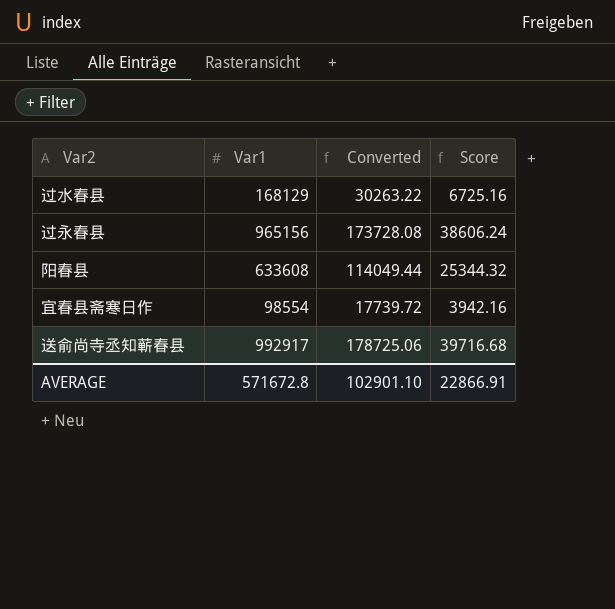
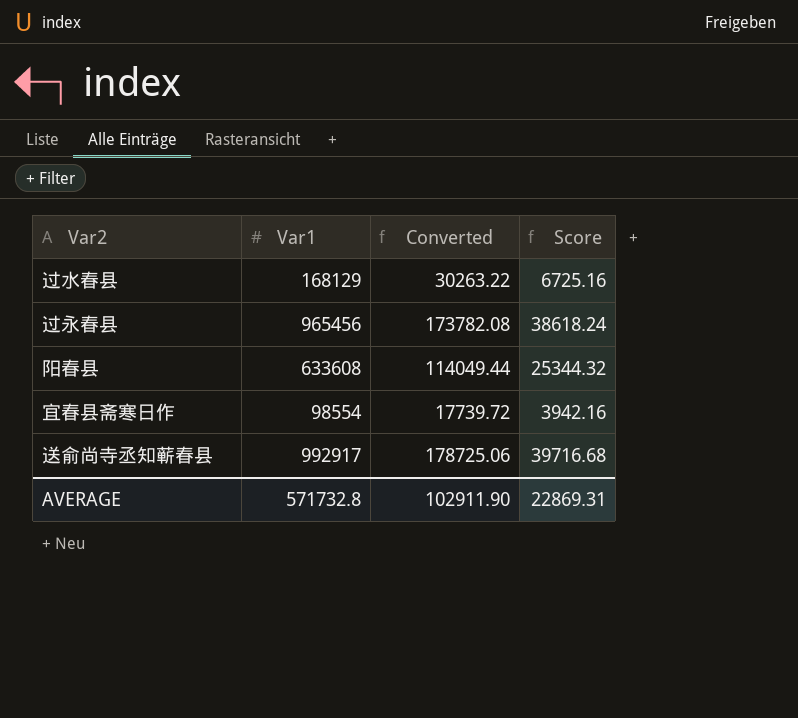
过永春县 | Var1: 965156 -> 965456
过永春县 | Converted: 173728.08 -> 173782.08
过永春县 | Score: 38606.24 -> 38618.24
AVERAGE | Var1: 571672.8 -> 571732.8
AVERAGE | Converted: 102901.10 -> 102911.90
AVERAGE | Score: 22866.91 -> 22869.31

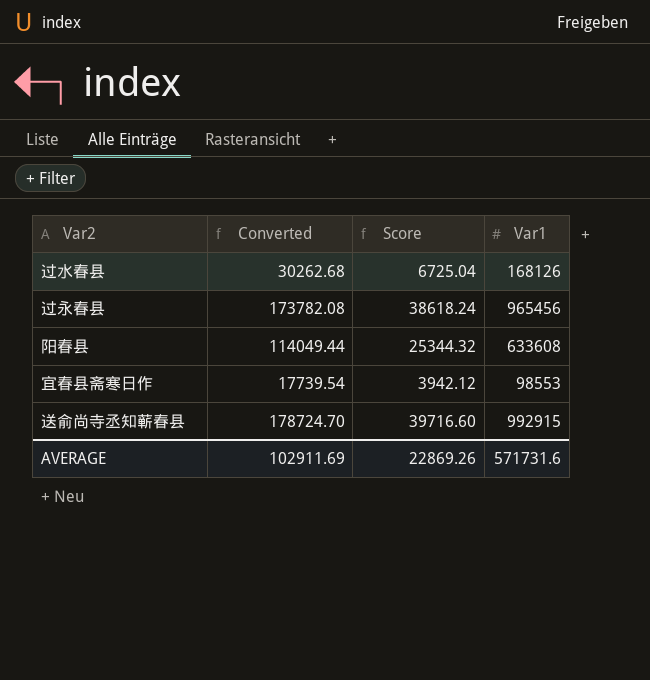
column Var1 | position: 2 -> 4
过水春县 | Converted: 30263.22 -> 30262.68
过水春县 | Score: 6725.16 -> 6725.04
过水春县 | Var1: 168129 -> 168126
宜春县斋寒日作 | Converted: 17739.72 -> 17739.54
宜春县斋寒日作 | Score: 3942.16 -> 3942.12
宜春县斋寒日作 | Var1: 98554 -> 98553
送俞尚寺丞知蕲春县 | Converted: 178725.06 -> 178724.70
送俞尚寺丞知蕲春县 | Score: 39716.68 -> 39716.60
送俞尚寺丞知蕲春县 | Var1: 992917 -> 992915
AVERAGE | Converted: 102911.90 -> 102911.69
AVERAGE | Score: 22869.31 -> 22869.26
AVERAGE | Var1: 571732.8 -> 571731.6

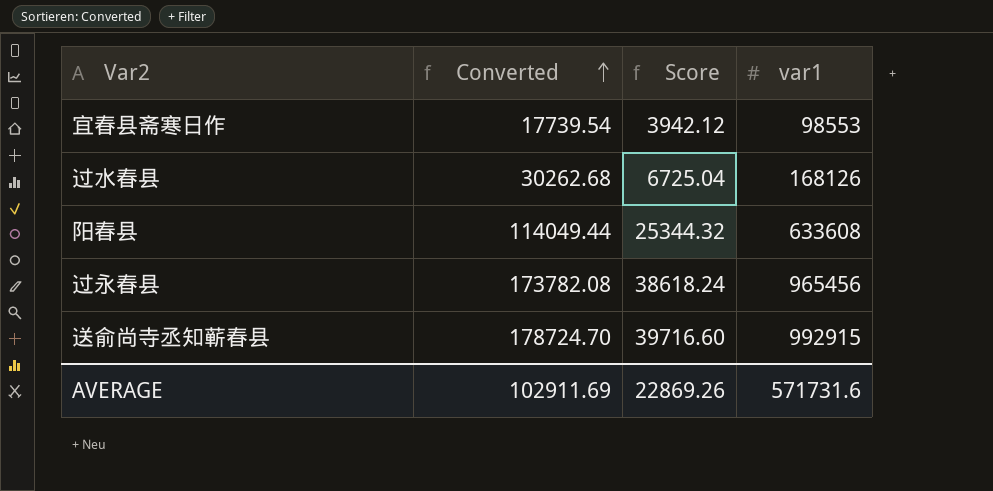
row order: none -> Converted ascending
column name: Var1 -> var1

